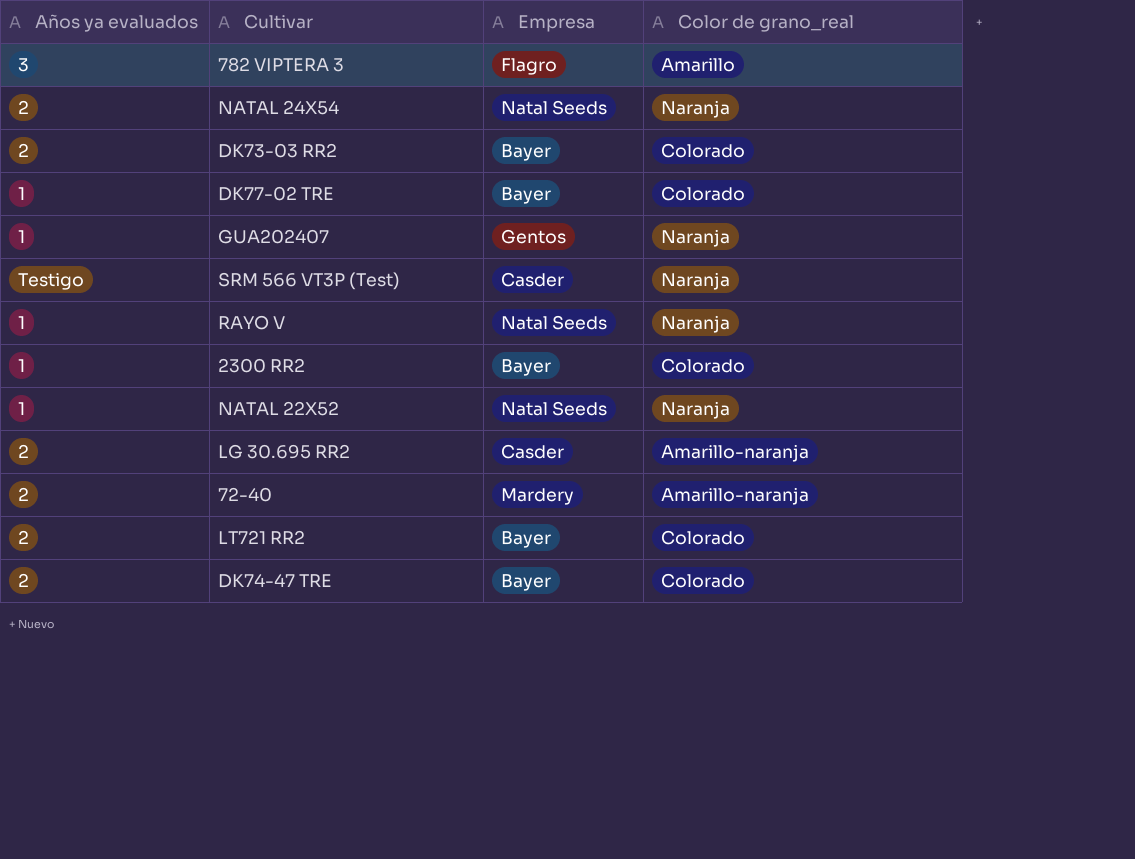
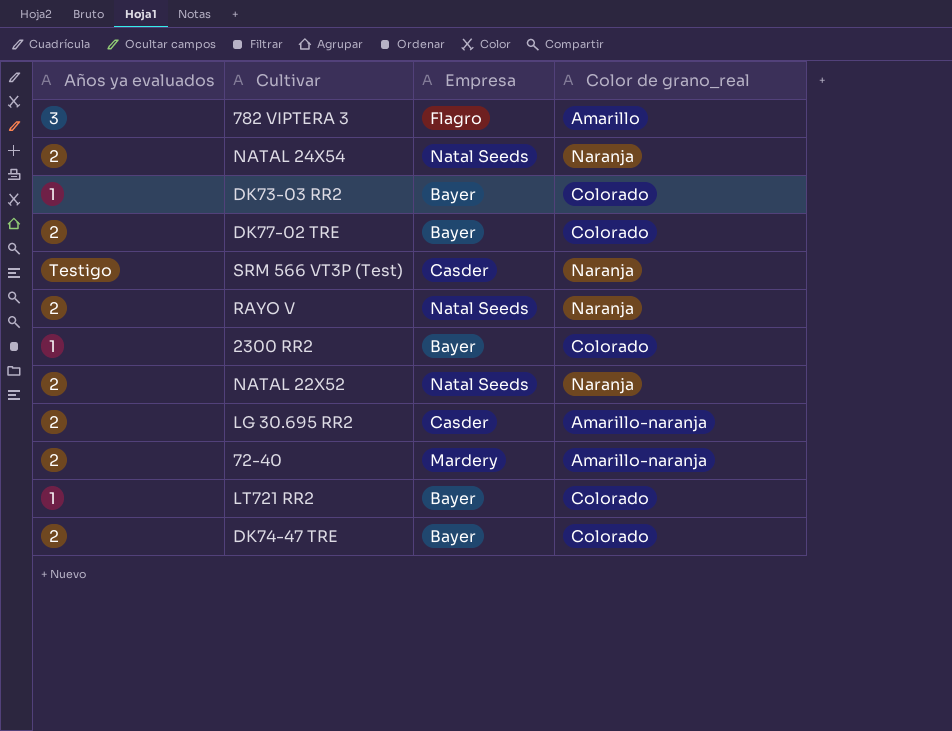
row GUA202407: 1 | Gentos | Naranja -> none
DK73-03 RR2 | Años ya evaluados: 2 -> 1
DK77-02 TRE | Años ya evaluados: 1 -> 2
RAYO V | Años ya evaluados: 1 -> 2
NATAL 22X52 | Años ya evaluados: 1 -> 2
LT721 RR2 | Años ya evaluados: 2 -> 1

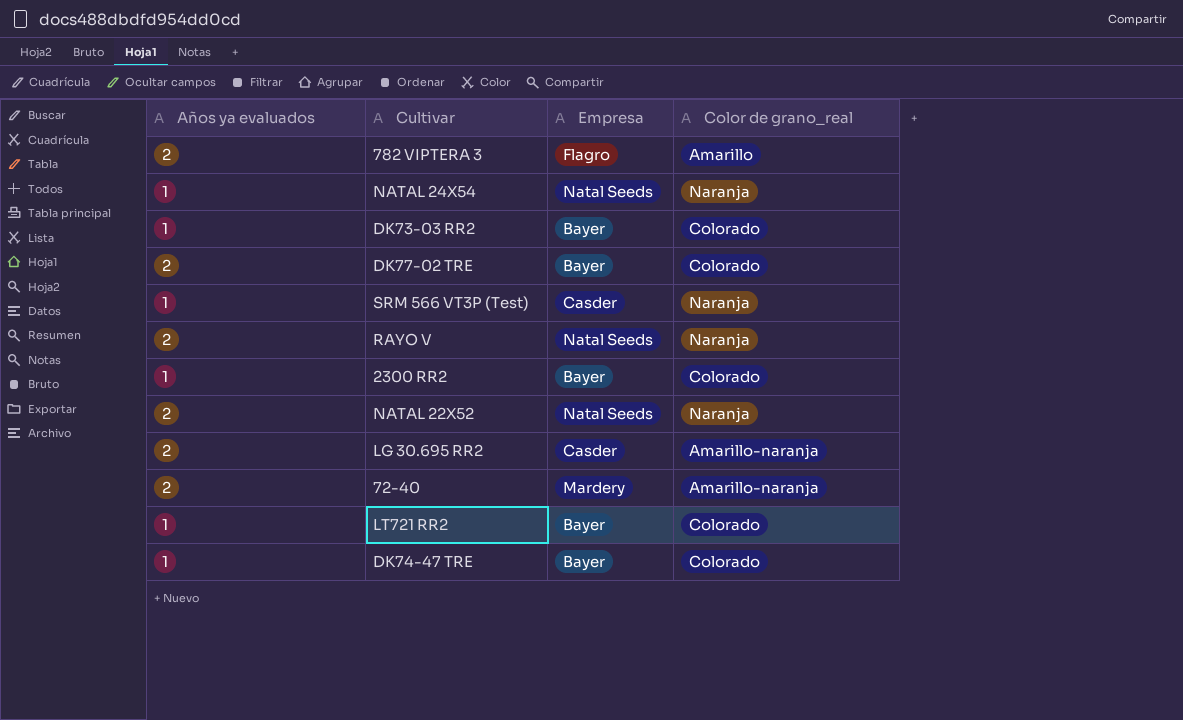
782 VIPTERA 3 | Años ya evaluados: 3 -> 2
NATAL 24X54 | Años ya evaluados: 2 -> 1
SRM 566 VT3P (Test) | Años ya evaluados: Testigo -> 1
DK74-47 TRE | Años ya evaluados: 2 -> 1

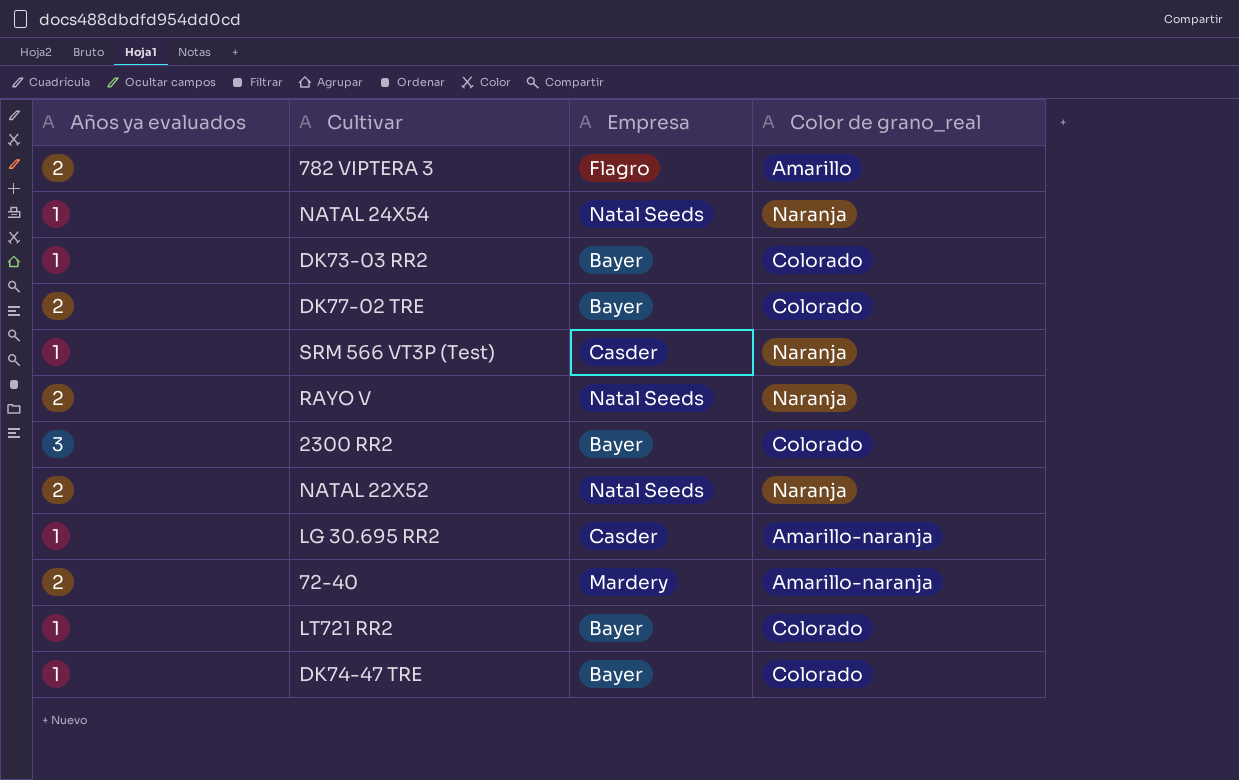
2300 RR2 | Años ya evaluados: 1 -> 3
LG 30.695 RR2 | Años ya evaluados: 2 -> 1

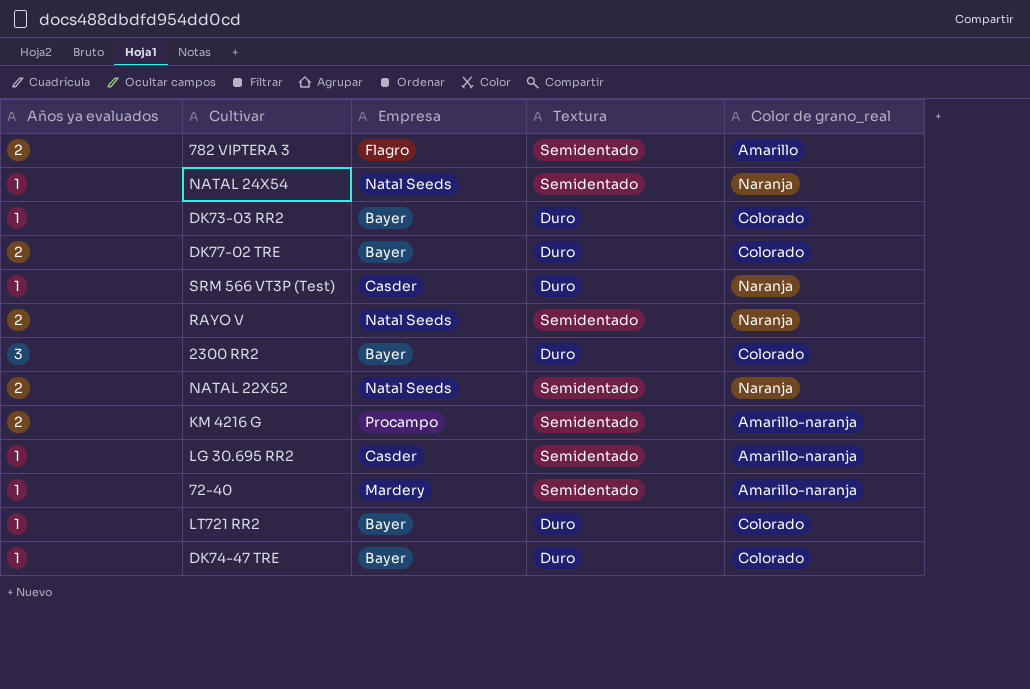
column Textura | position: none -> 4
row KM 4216 G: none -> 2 | Procampo | Semidentado | Amarillo-naranja
72-40 | Años ya evaluados: 2 -> 1

